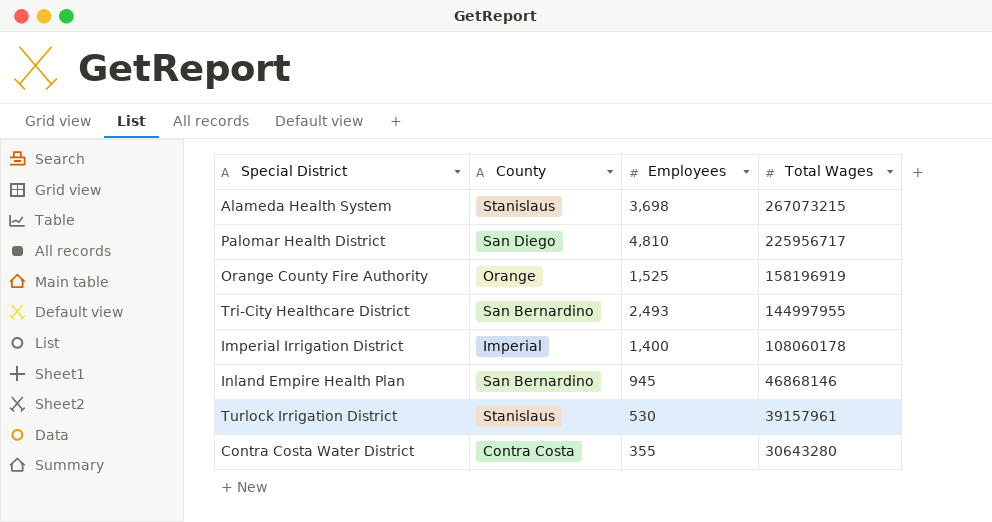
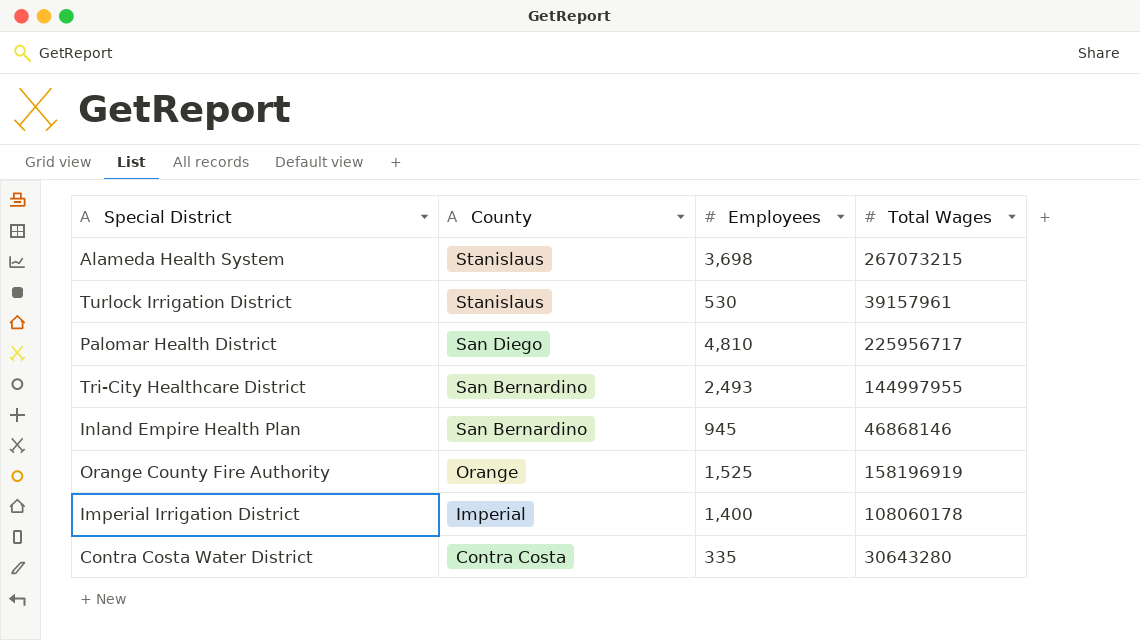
row order: Total Wages descending -> County descending
Contra Costa Water District | Employees: 355 -> 335

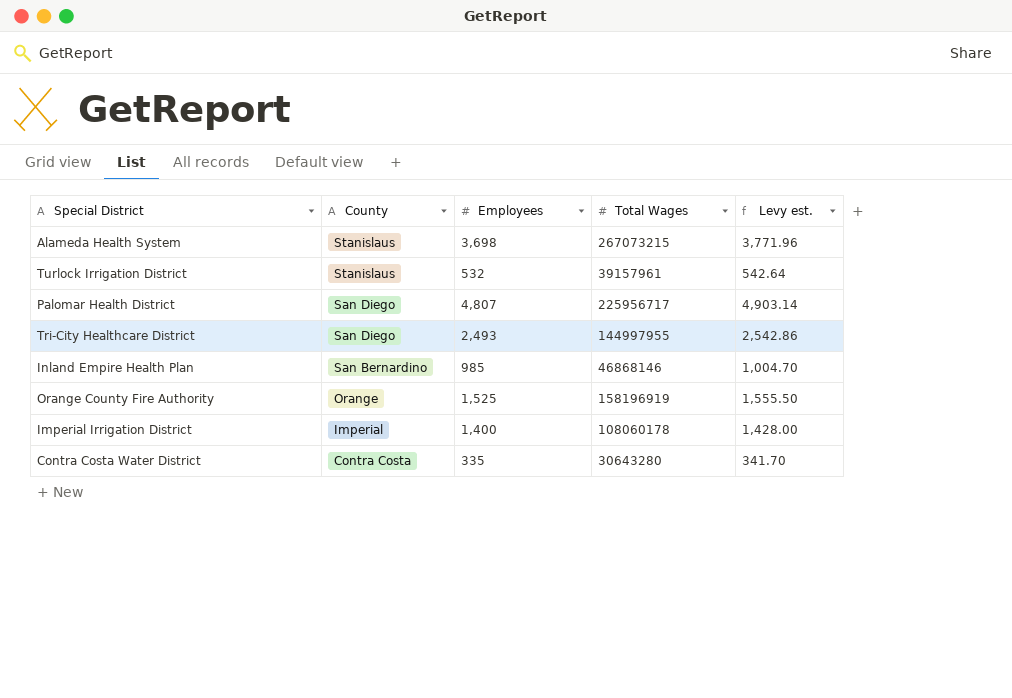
column Levy est. | formula: none -> [Employees] * 1.02
Turlock Irrigation District | Employees: 530 -> 532
Palomar Health District | Employees: 4,810 -> 4,807
Tri-City Healthcare District | County: San Bernardino -> San Diego
Inland Empire Health Plan | Employees: 945 -> 985

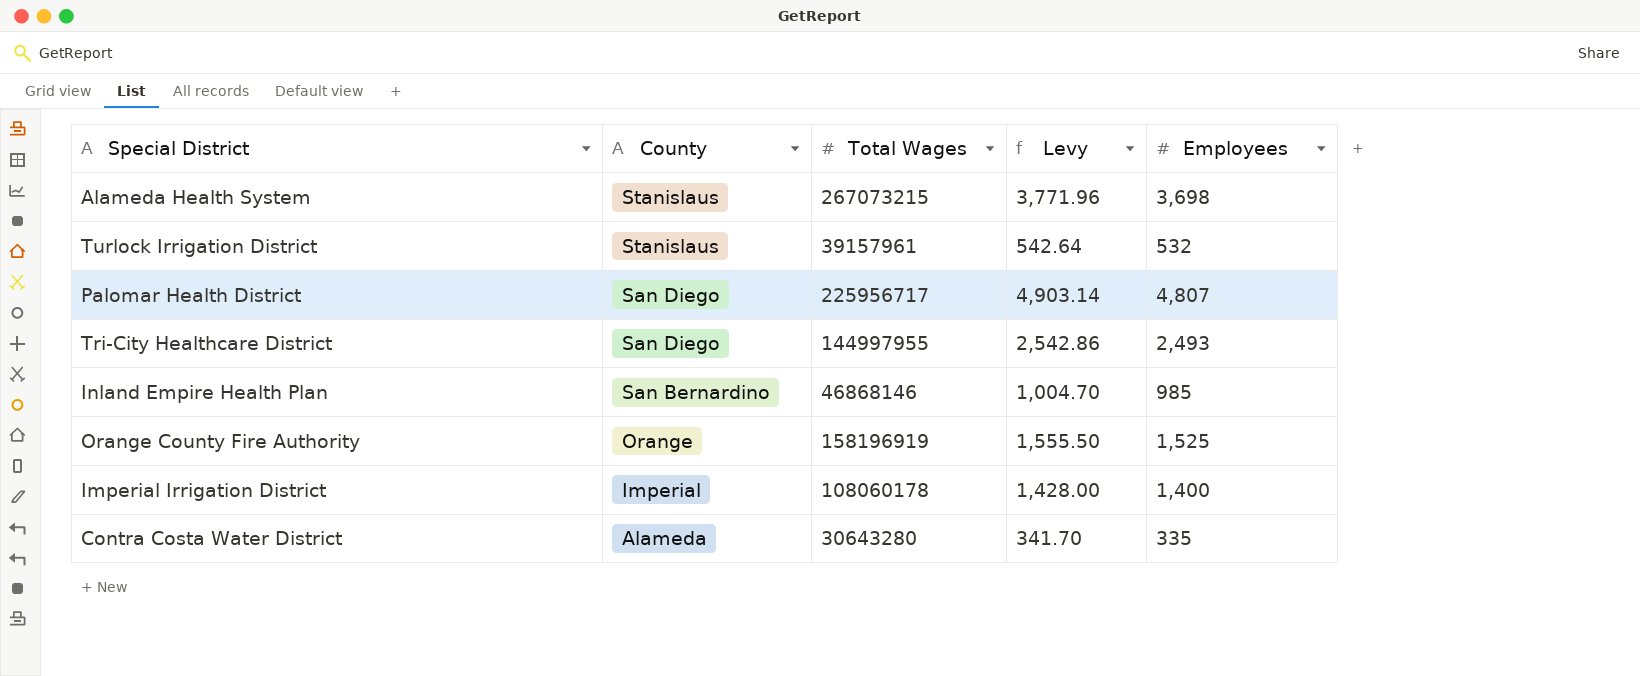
column name: Levy est. -> Levy
column Employees | position: 3 -> 5
Contra Costa Water District | County: Contra Costa -> Alameda

